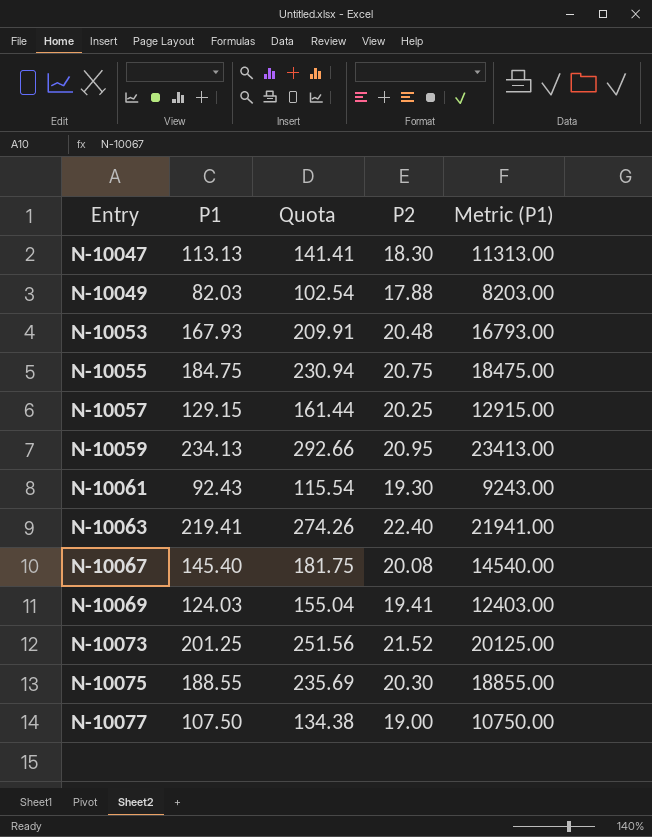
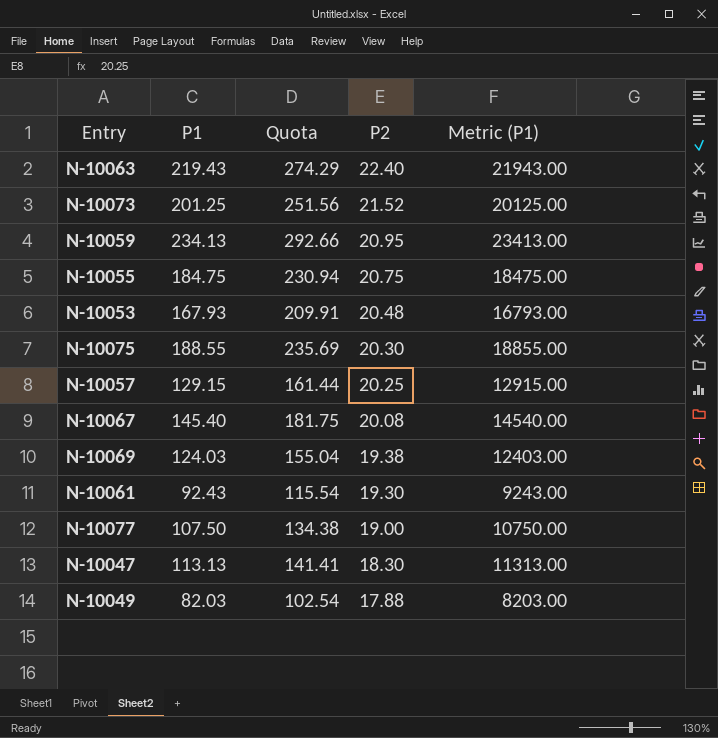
row order: Entry ascending -> P2 descending
N-10063 | P1: 219.41 -> 219.43
N-10063 | Quota: 274.26 -> 274.29
N-10063 | Metric (P1): 21941.00 -> 21943.00
N-10069 | P2: 19.41 -> 19.38

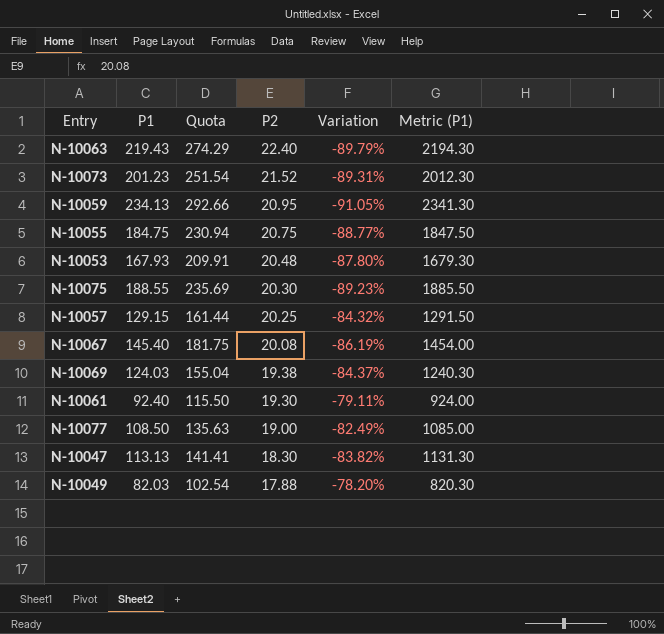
column Variation | formula: none -> ([P2] - [P1]) / [P1]
column Metric (P1) | formula: [P1] * 100 -> [P1] * 10
N-10073 | P1: 201.25 -> 201.23
N-10073 | Quota: 251.56 -> 251.54
N-10061 | P1: 92.43 -> 92.40
N-10061 | Quota: 115.54 -> 115.50
N-10077 | P1: 107.50 -> 108.50
N-10077 | Quota: 134.38 -> 135.63

